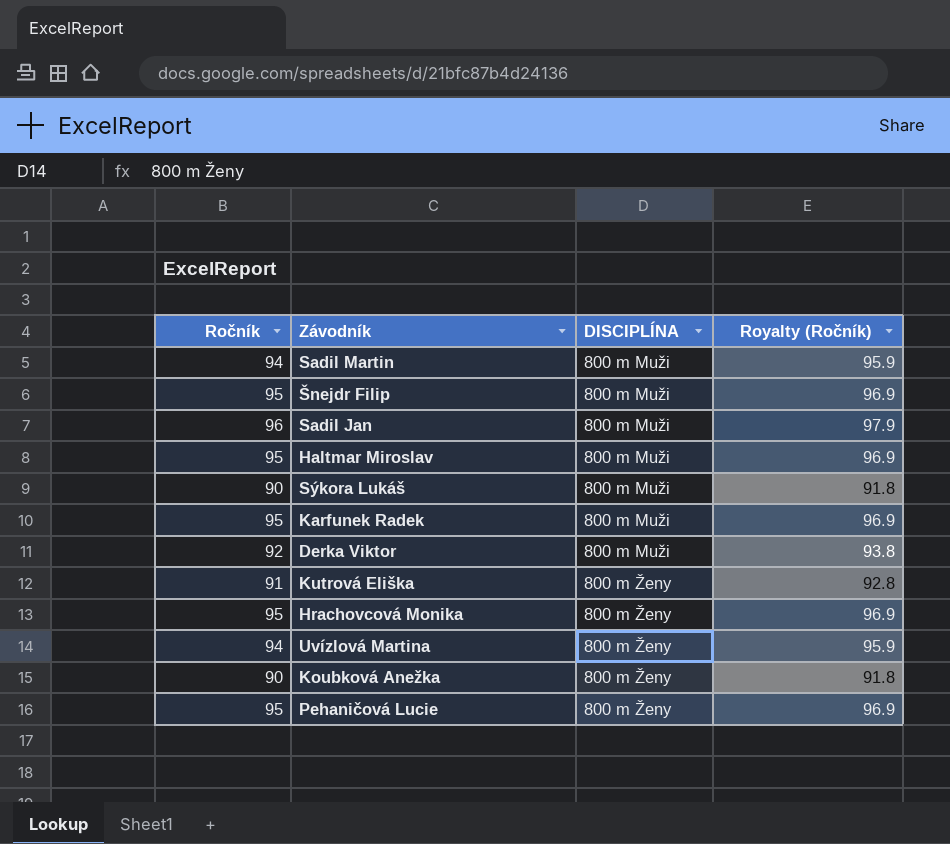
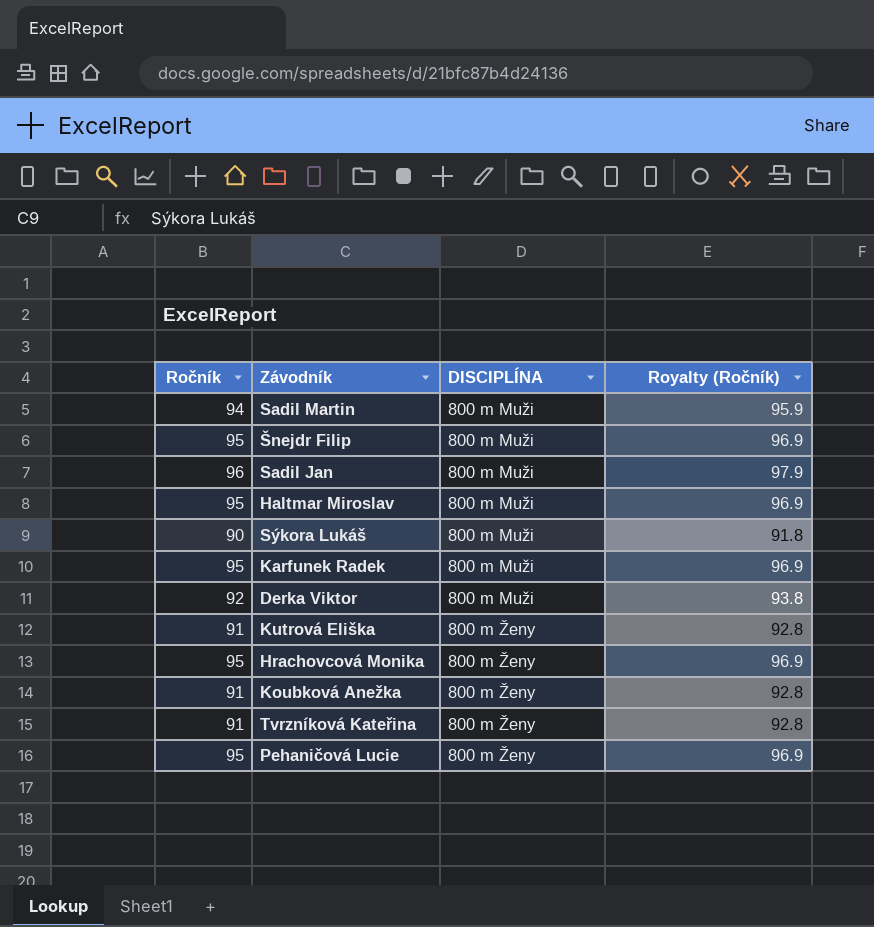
row Uvízlová Martina: 94 | 800 m Ženy | 95.9 -> none
Koubková Anežka | Ročník: 90 -> 91
Koubková Anežka | Royalty (Ročník): 91.8 -> 92.8
row Tvrzníková Kateřina: none -> 91 | 800 m Ženy | 92.8

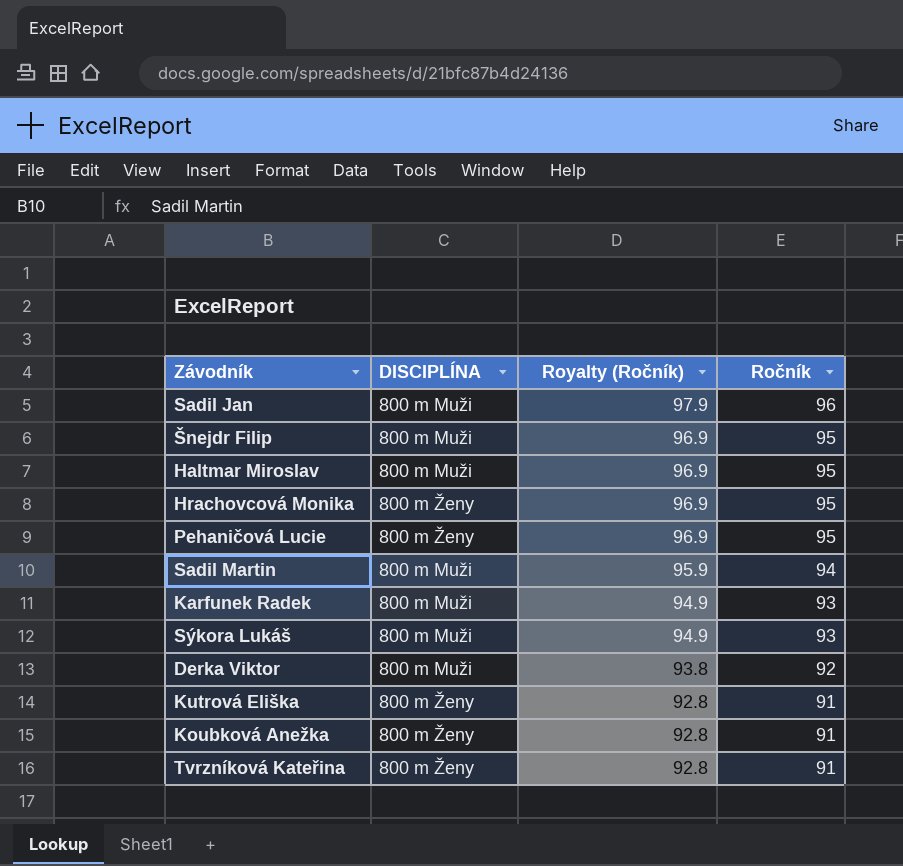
row order: DISCIPLÍNA ascending -> Royalty (Ročník) descending
column Ročník | position: 1 -> 4
Karfunek Radek | Royalty (Ročník): 96.9 -> 94.9
Karfunek Radek | Ročník: 95 -> 93
Sýkora Lukáš | Royalty (Ročník): 91.8 -> 94.9
Sýkora Lukáš | Ročník: 90 -> 93

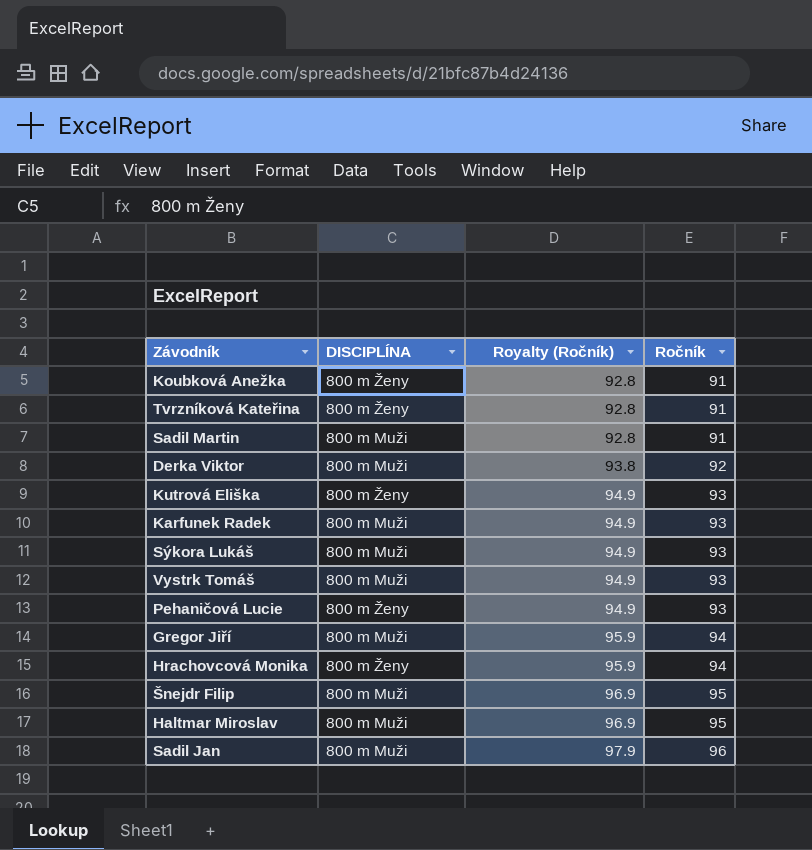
row order: Royalty (Ročník) descending -> Royalty (Ročník) ascending
Sadil Martin | Royalty (Ročník): 95.9 -> 92.8
Sadil Martin | Ročník: 94 -> 91
Kutrová Eliška | Royalty (Ročník): 92.8 -> 94.9
Kutrová Eliška | Ročník: 91 -> 93
row Vystrk Tomáš: none -> 800 m Muži | 94.9 | 93
Pehaničová Lucie | Royalty (Ročník): 96.9 -> 94.9
Pehaničová Lucie | Ročník: 95 -> 93
row Gregor Jiří: none -> 800 m Muži | 95.9 | 94
Hrachovcová Monika | Royalty (Ročník): 96.9 -> 95.9
Hrachovcová Monika | Ročník: 95 -> 94

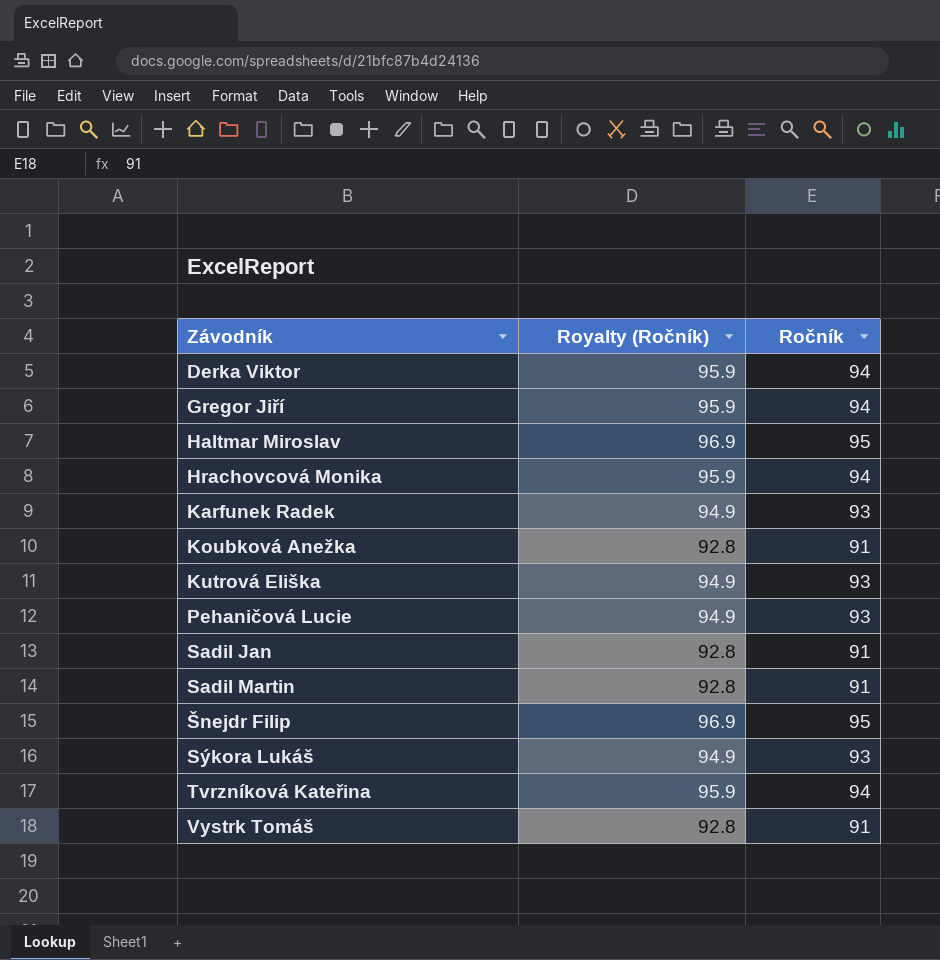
row order: Royalty (Ročník) ascending -> Závodník ascending
column DISCIPLÍNA | position: 2 -> none
Derka Viktor | Royalty (Ročník): 93.8 -> 95.9
Derka Viktor | Ročník: 92 -> 94
Sadil Jan | Royalty (Ročník): 97.9 -> 92.8
Sadil Jan | Ročník: 96 -> 91
Tvrzníková Kateřina | Royalty (Ročník): 92.8 -> 95.9
Tvrzníková Kateřina | Ročník: 91 -> 94
Vystrk Tomáš | Royalty (Ročník): 94.9 -> 92.8
Vystrk Tomáš | Ročník: 93 -> 91

